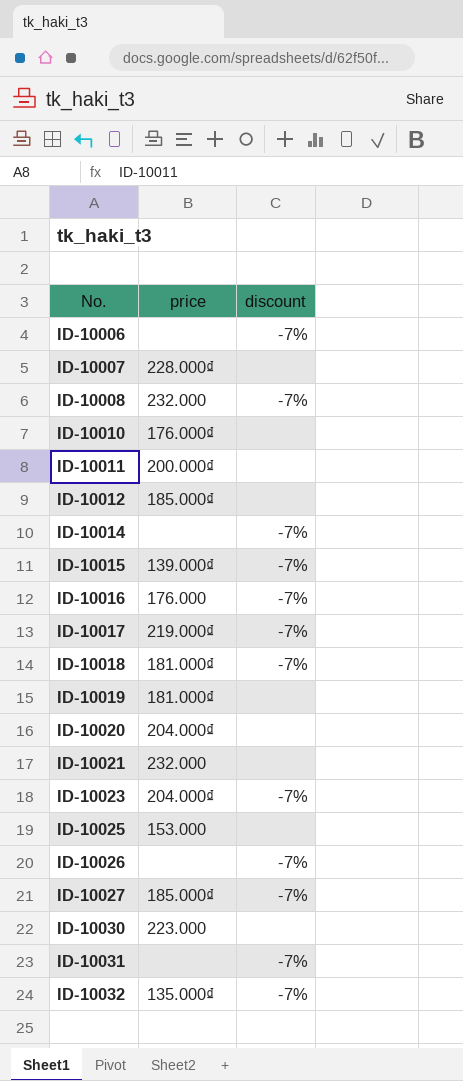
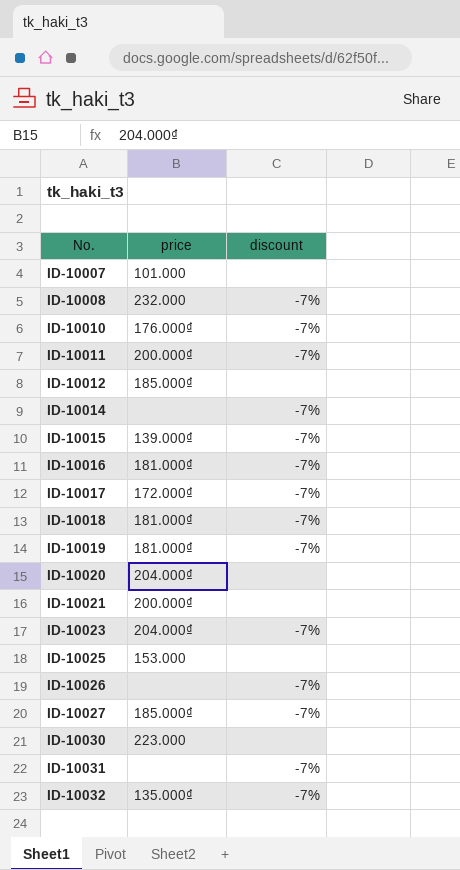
row ID-10006: none | -7% -> none
ID-10007 | price: 228.000₫ -> 101.000
ID-10010 | discount: none -> -7%
ID-10011 | discount: none -> -7%
ID-10016 | price: 176.000 -> 181.000₫
ID-10017 | price: 219.000₫ -> 172.000₫
ID-10019 | discount: none -> -7%
ID-10021 | price: 232.000 -> 200.000₫

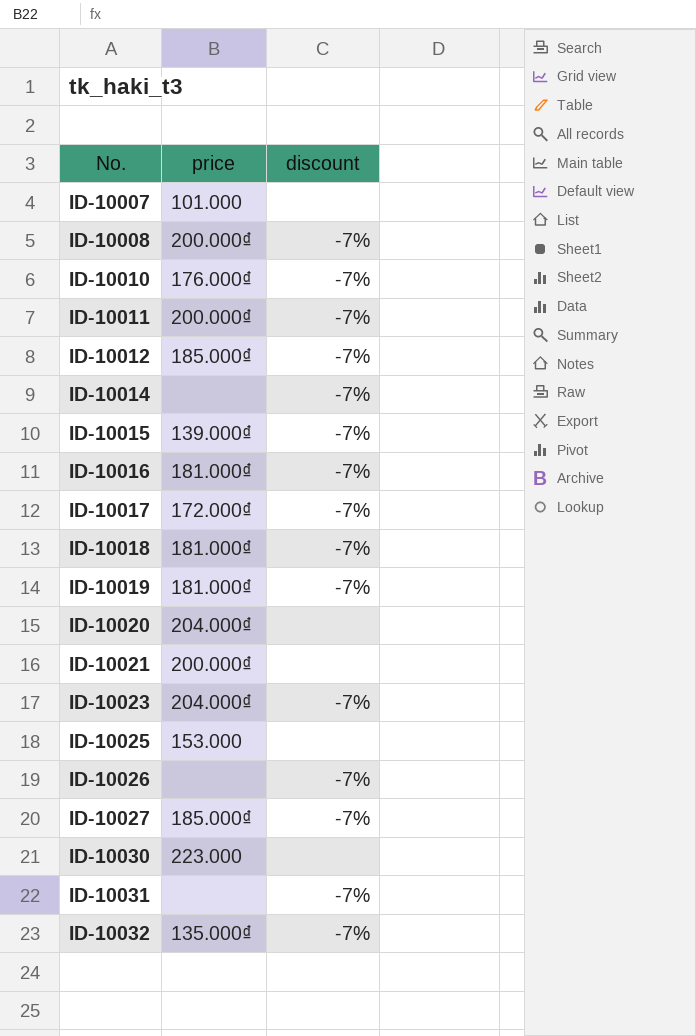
ID-10008 | price: 232.000 -> 200.000₫
ID-10012 | discount: none -> -7%

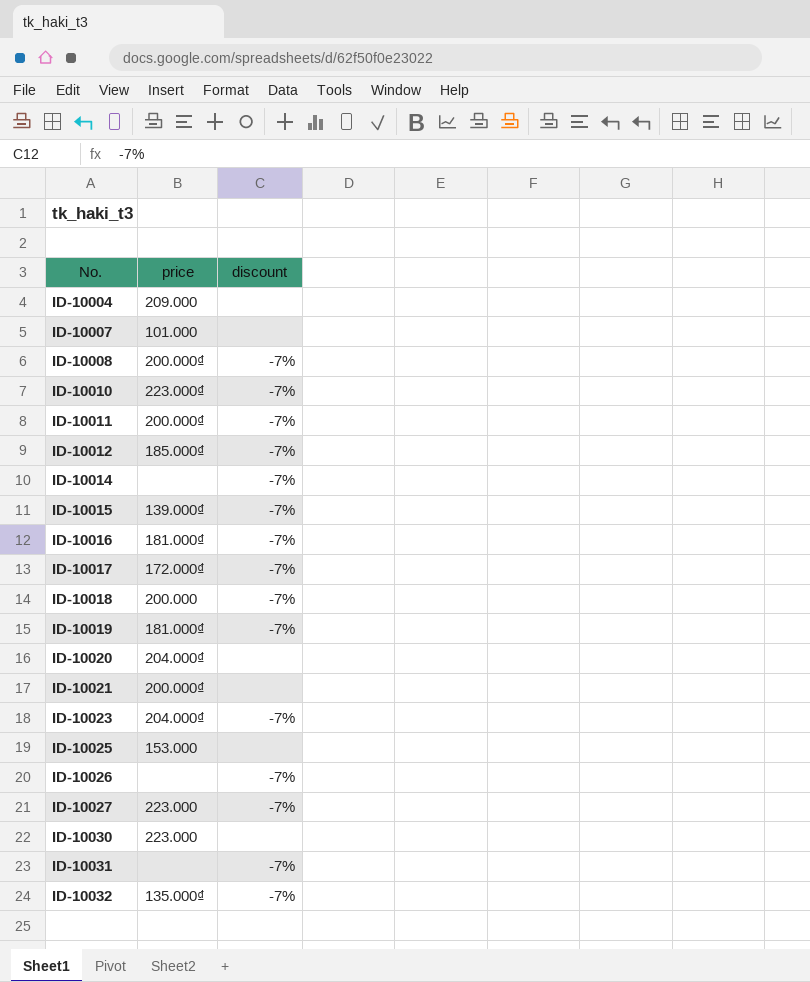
row ID-10004: none -> 209.000 | none
ID-10010 | price: 176.000₫ -> 223.000₫
ID-10018 | price: 181.000₫ -> 200.000
ID-10027 | price: 185.000₫ -> 223.000

